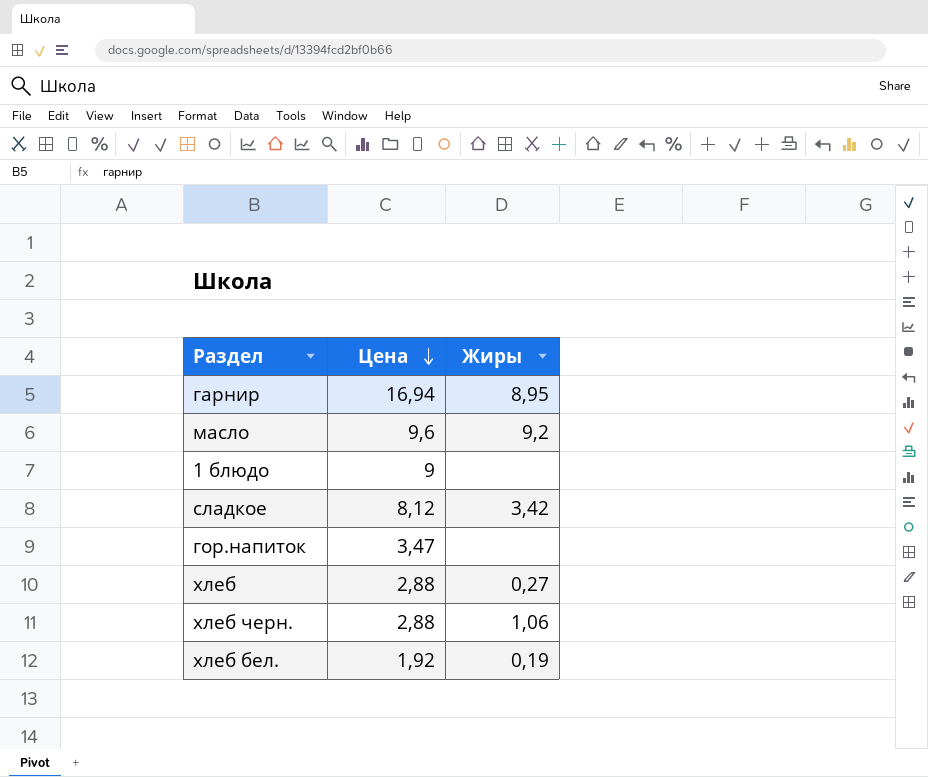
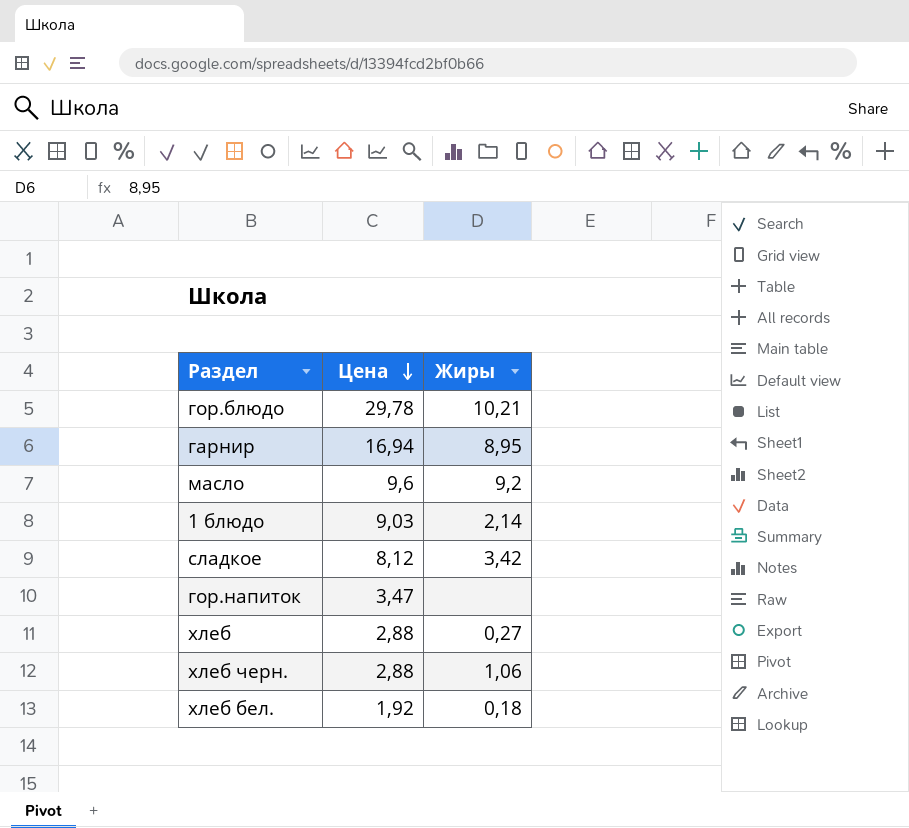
row гор.блюдо: none -> 29,78 | 10,21
1 блюдо | Цена: 9 -> 9,03
1 блюдо | Жиры: none -> 2,14
хлеб бел. | Жиры: 0,19 -> 0,18

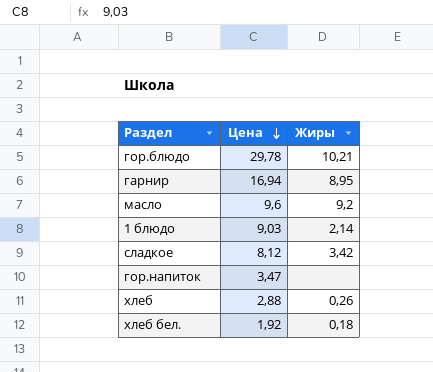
row хлеб черн.: 2,88 | 1,06 -> none
хлеб | Жиры: 0,27 -> 0,26

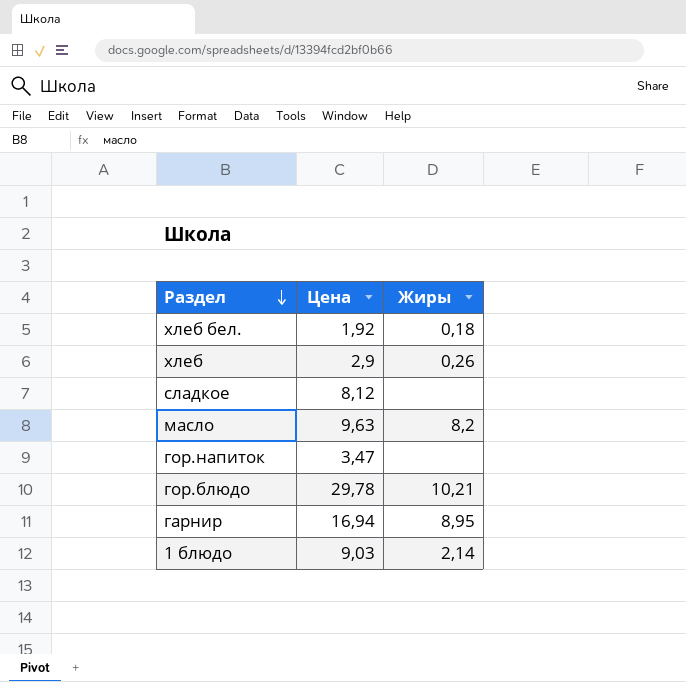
row order: Цена descending -> Раздел descending
хлеб | Цена: 2,88 -> 2,9
сладкое | Жиры: 3,42 -> none
масло | Цена: 9,6 -> 9,63
масло | Жиры: 9,2 -> 8,2

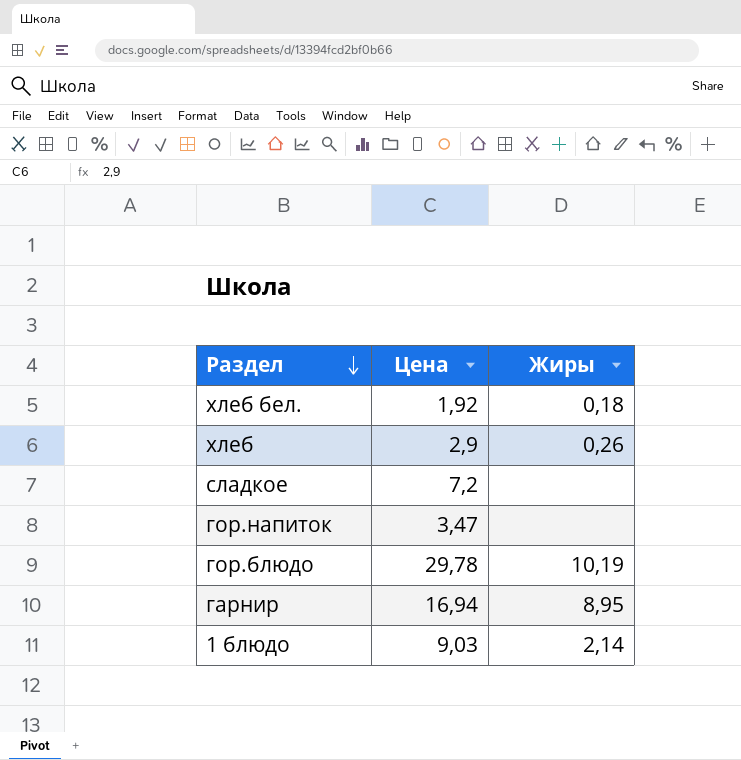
row масло: 9,63 | 8,2 -> none
сладкое | Цена: 8,12 -> 7,2
гор.блюдо | Жиры: 10,21 -> 10,19

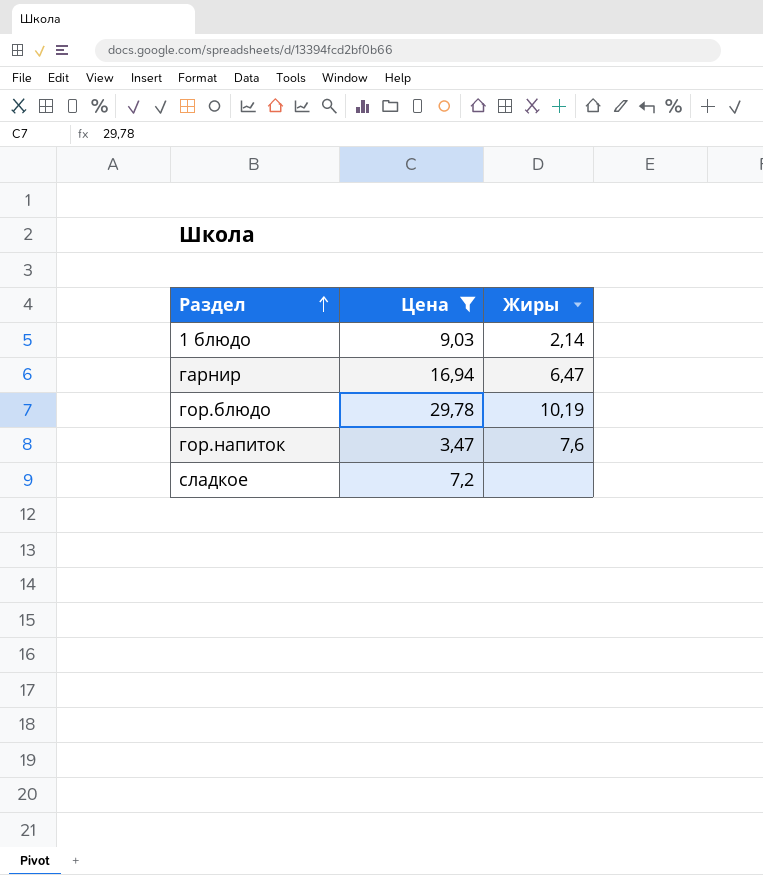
filter: none -> Цена >= 3,47
row order: Раздел descending -> Раздел ascending
гарнир | Жиры: 8,95 -> 6,47
гор.напиток | Жиры: none -> 7,6

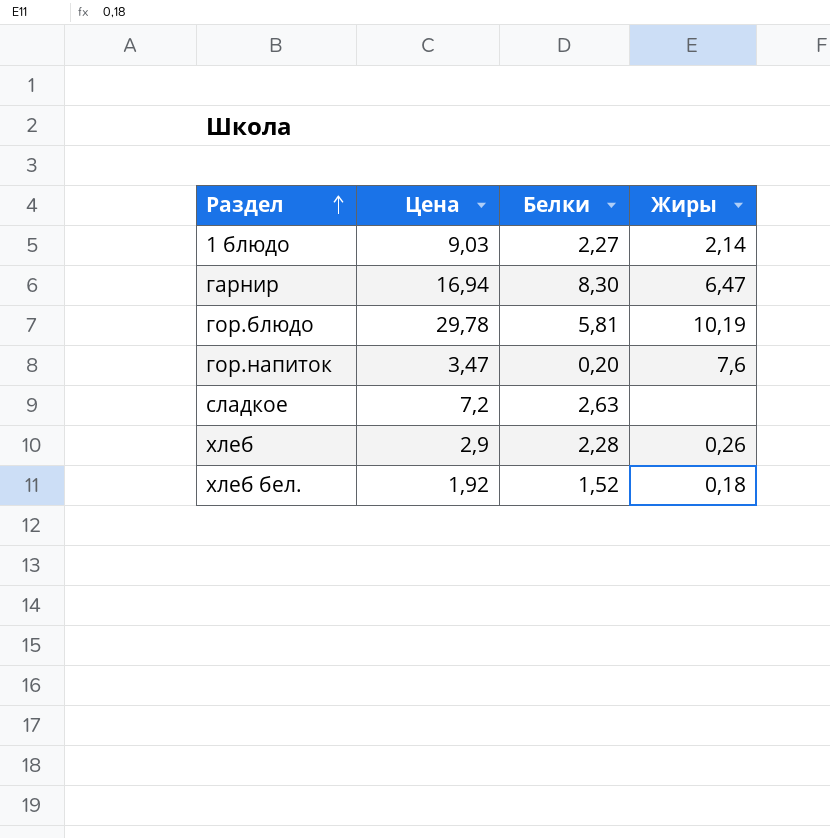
filter: Цена >= 3,47 -> none
column Белки | position: none -> 3

